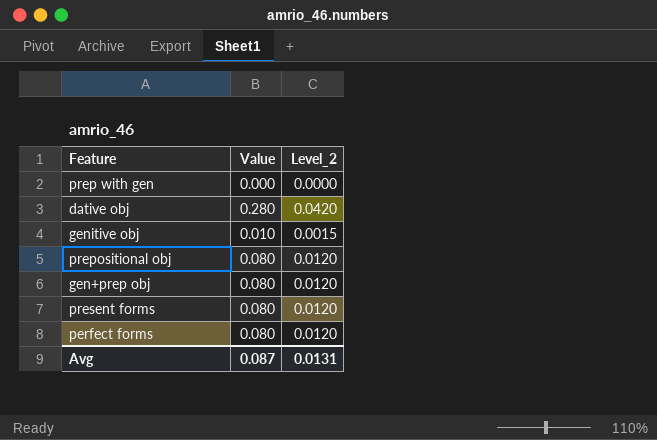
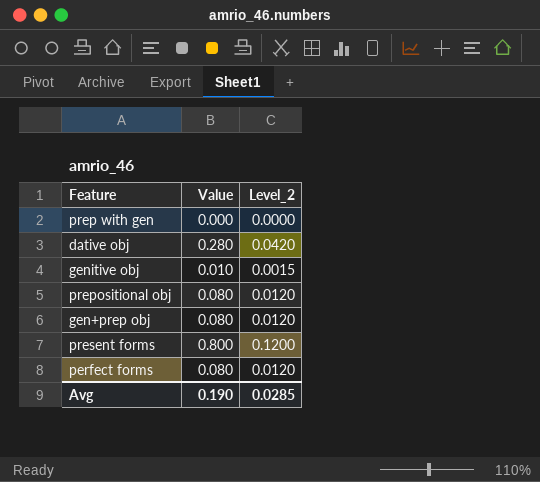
present forms | Value: 0.080 -> 0.800
present forms | Level_2: 0.0120 -> 0.1200
Avg | Value: 0.087 -> 0.190
Avg | Level_2: 0.0131 -> 0.0285

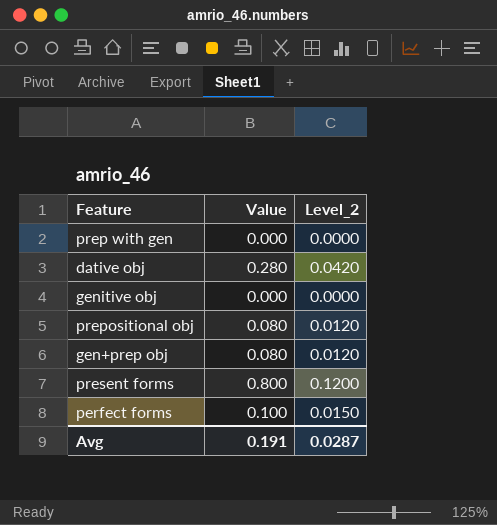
genitive obj | Value: 0.010 -> 0.000
genitive obj | Level_2: 0.0015 -> 0.0000
perfect forms | Value: 0.080 -> 0.100
perfect forms | Level_2: 0.0120 -> 0.0150
Avg | Value: 0.190 -> 0.191
Avg | Level_2: 0.0285 -> 0.0287

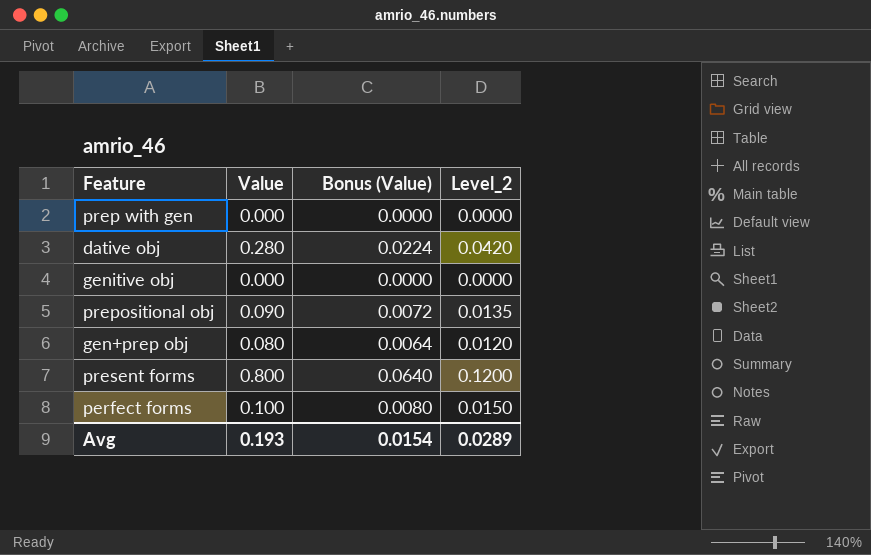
column Bonus (Value) | formula: none -> [Value] * 0.08
prepositional obj | Value: 0.080 -> 0.090
prepositional obj | Level_2: 0.0120 -> 0.0135
Avg | Value: 0.191 -> 0.193
Avg | Level_2: 0.0287 -> 0.0289

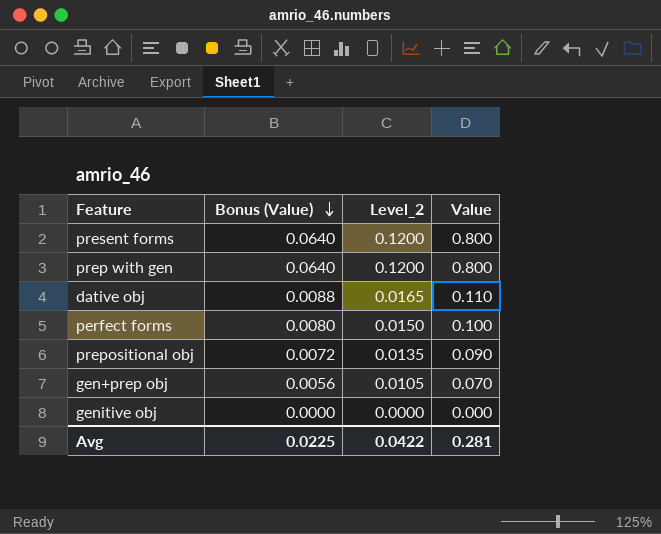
row order: none -> Bonus (Value) descending
column Value | position: 2 -> 4
prep with gen | Bonus (Value): 0.0000 -> 0.0640
prep with gen | Level_2: 0.0000 -> 0.1200
prep with gen | Value: 0.000 -> 0.800
dative obj | Bonus (Value): 0.0224 -> 0.0088
dative obj | Level_2: 0.0420 -> 0.0165
dative obj | Value: 0.280 -> 0.110
gen+prep obj | Bonus (Value): 0.0064 -> 0.0056
gen+prep obj | Level_2: 0.0120 -> 0.0105
gen+prep obj | Value: 0.080 -> 0.070
Avg | Bonus (Value): 0.0154 -> 0.0225
Avg | Level_2: 0.0289 -> 0.0422
Avg | Value: 0.193 -> 0.281

